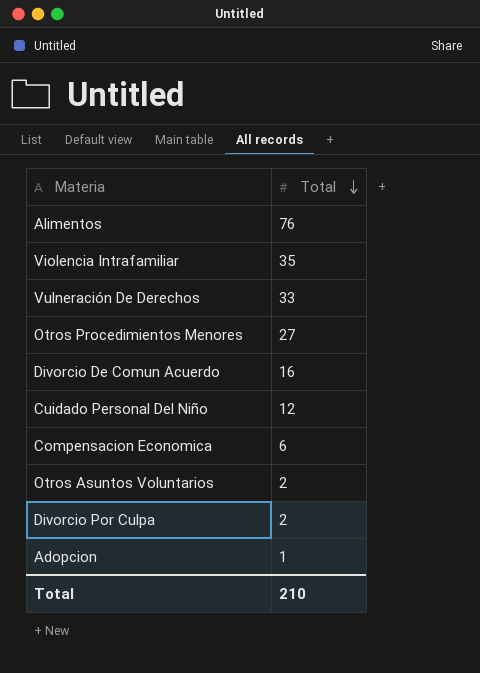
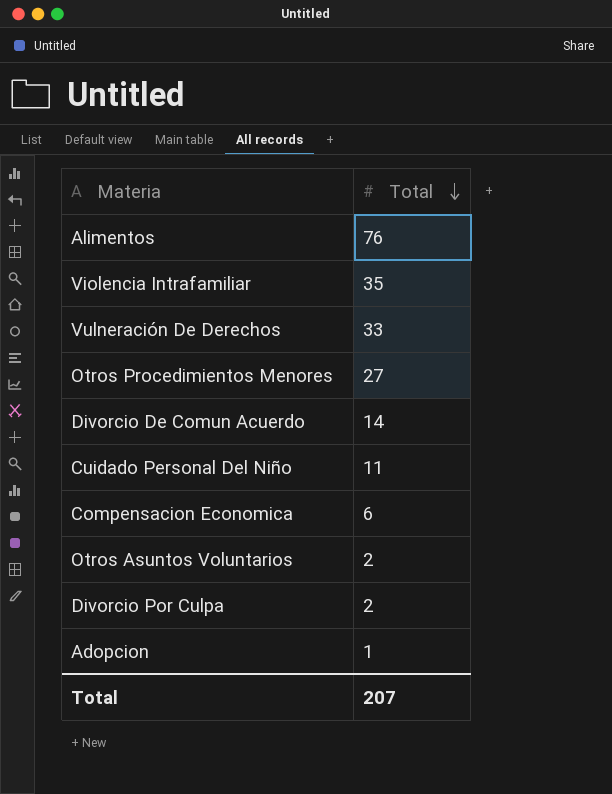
Divorcio De Comun Acuerdo | Total: 16 -> 14
Cuidado Personal Del Niño | Total: 12 -> 11
Total | Total: 210 -> 207

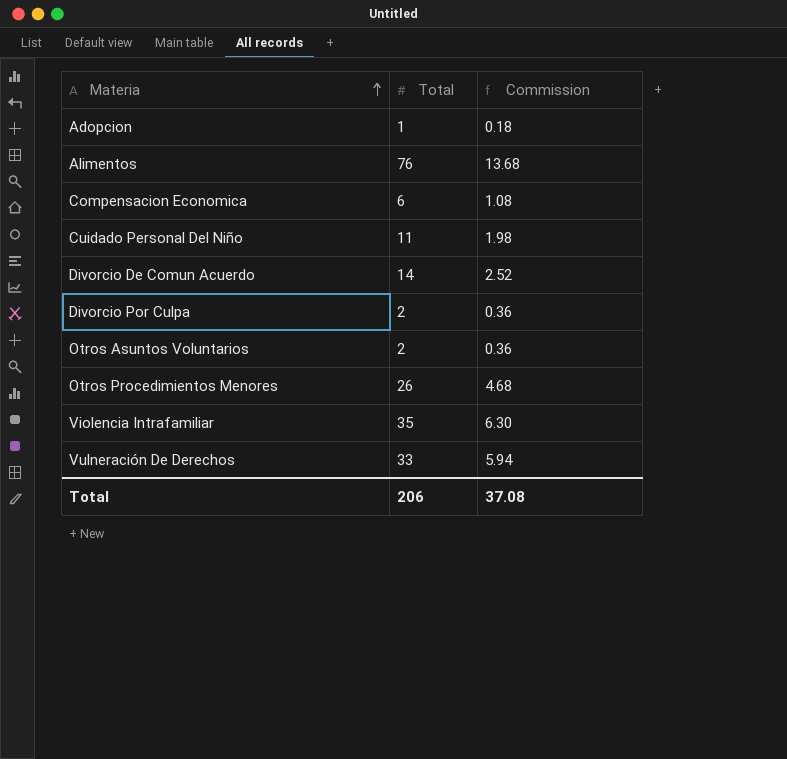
row order: Total descending -> Materia ascending
column Commission | formula: none -> [Total] * 0.18
Otros Procedimientos Menores | Total: 27 -> 26
Total | Total: 207 -> 206

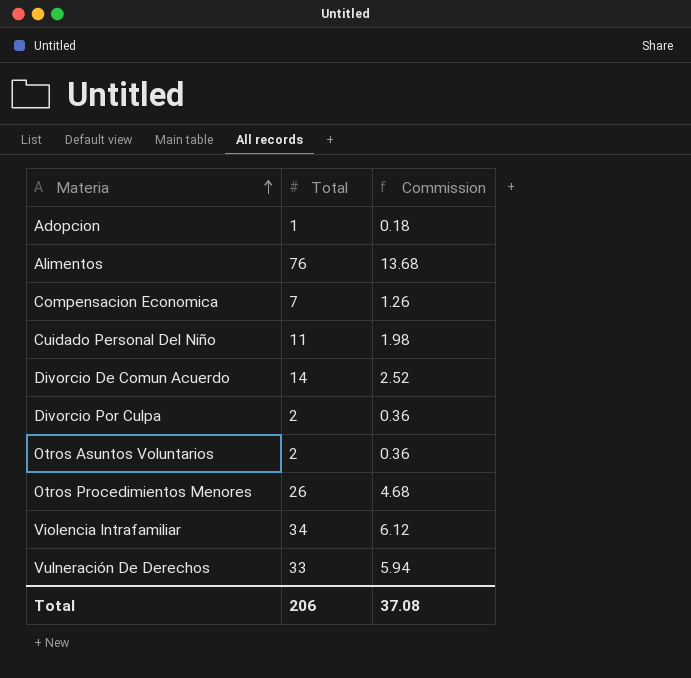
Compensacion Economica | Total: 6 -> 7
Compensacion Economica | Commission: 1.08 -> 1.26
Violencia Intrafamiliar | Total: 35 -> 34
Violencia Intrafamiliar | Commission: 6.30 -> 6.12

